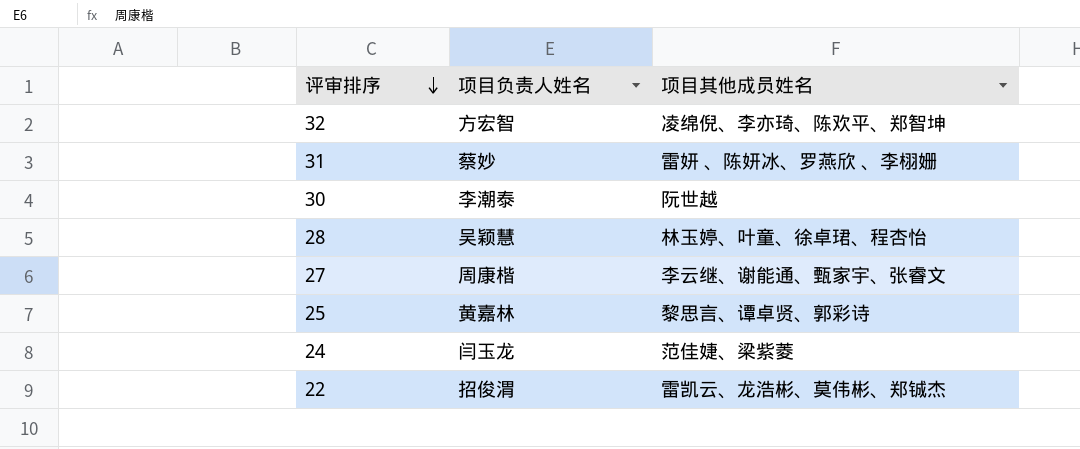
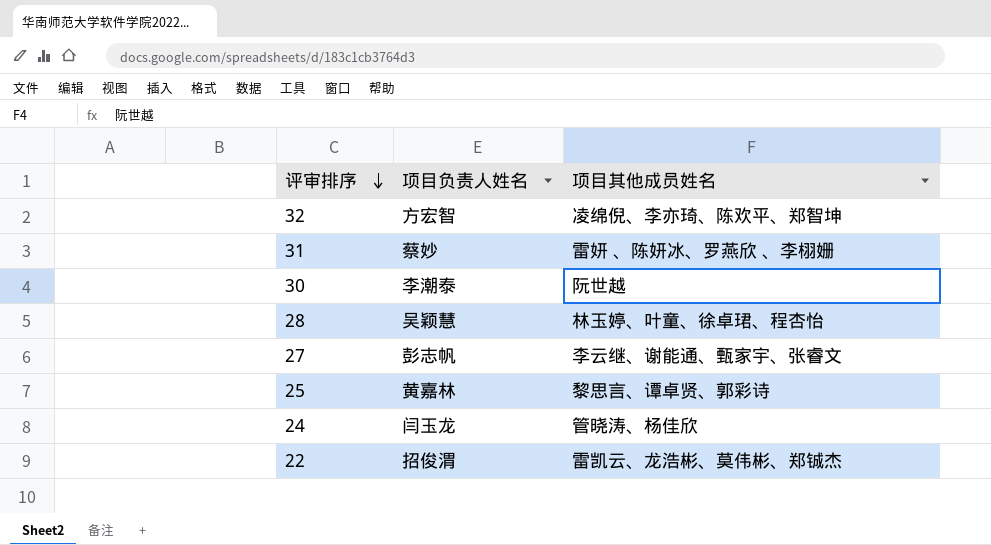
27 | 项目负责人姓名: 周康楷 -> 彭志帆
24 | 项目其他成员姓名: 范佳婕、梁紫菱 -> 管晓涛、杨佳欣

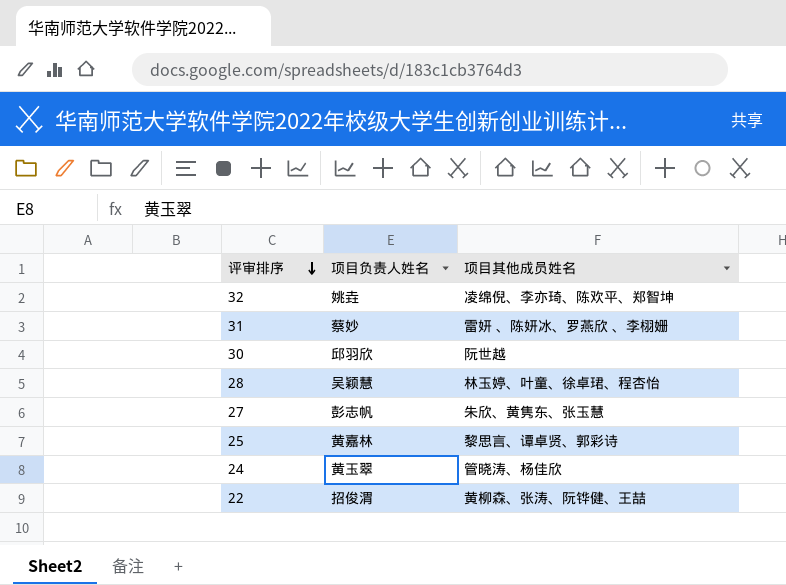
32 | 项目负责人姓名: 方宏智 -> 姚垚
30 | 项目负责人姓名: 李潮泰 -> 邱羽欣
27 | 项目其他成员姓名: 李云继、谢能通、甄家宇、张睿文 -> 朱欣、黄隽东、张玉慧
24 | 项目负责人姓名: 闫玉龙 -> 黄玉翠
22 | 项目其他成员姓名: 雷凯云、龙浩彬、莫伟彬、郑铖杰 -> 黄柳森、张涛、阮铧健、王喆

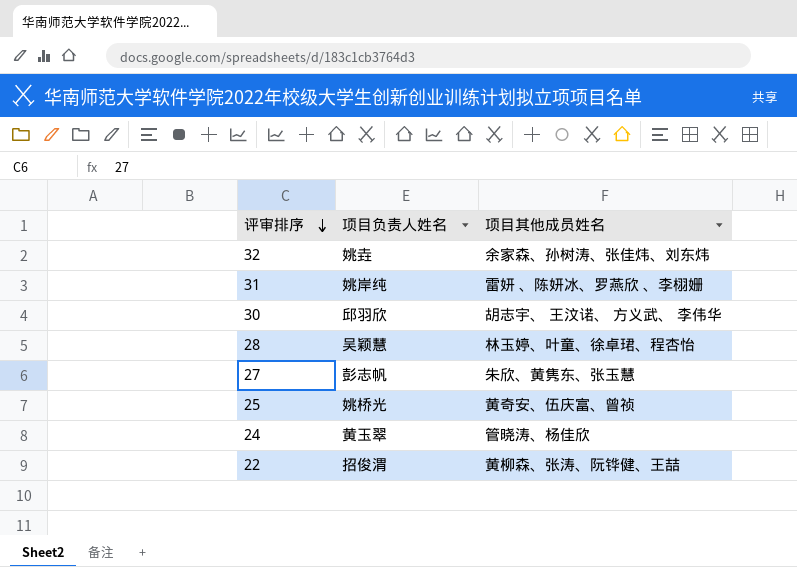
32 | 项目其他成员姓名: 凌绵倪、李亦琦、陈欢平、郑智坤 -> 余家森、孙树涛、张佳炜、刘东炜
31 | 项目负责人姓名: 蔡妙 -> 姚岸纯
30 | 项目其他成员姓名: 阮世越 -> 胡志宇、 王汶诺、 方义武、 李伟华
25 | 项目负责人姓名: 黄嘉林 -> 姚桥光
25 | 项目其他成员姓名: 黎思言、谭卓贤、郭彩诗 -> 黄奇安、伍庆富、曾祯

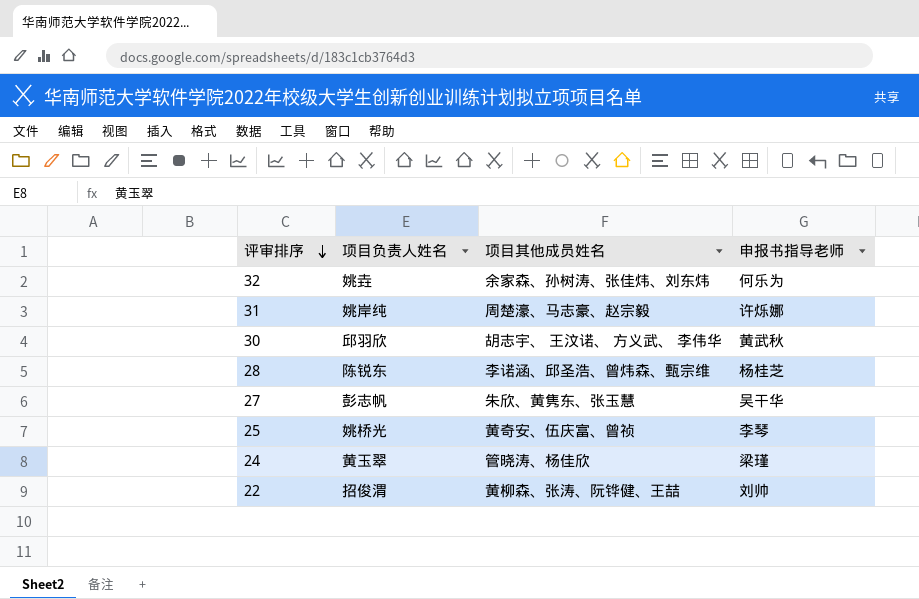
column 申报书指导老师 | position: none -> 4
31 | 项目其他成员姓名: 雷妍 、陈妍冰、罗燕欣 、李栩姗 -> 周楚濠、马志豪、赵宗毅
28 | 项目负责人姓名: 吴颖慧 -> 陈锐东
28 | 项目其他成员姓名: 林玉婷、叶童、徐卓珺、程杏怡 -> 李诺涵、邱圣浩、曾炜森、甄宗维

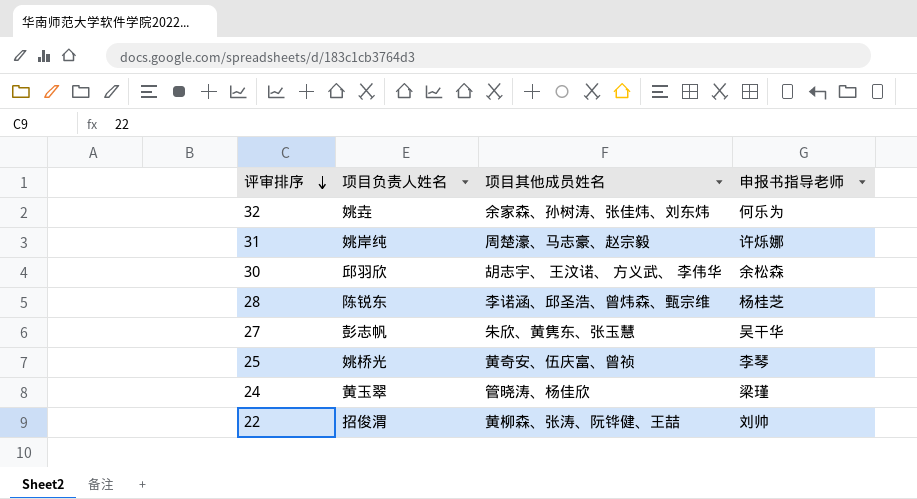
30 | 申报书指导老师: 黄武秋 -> 余松森

